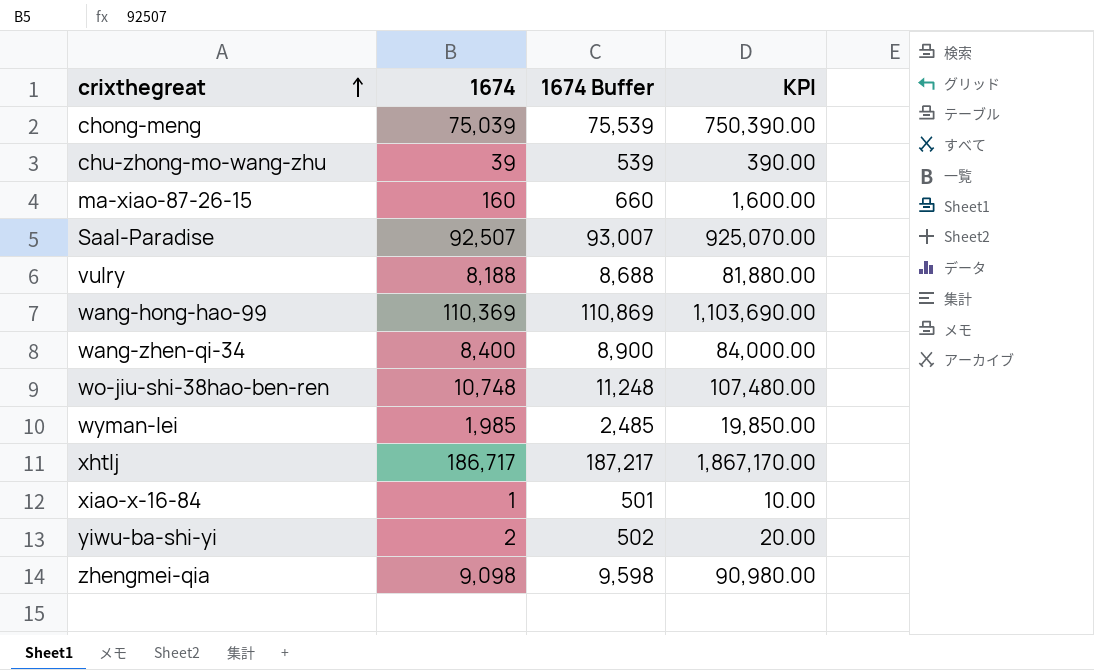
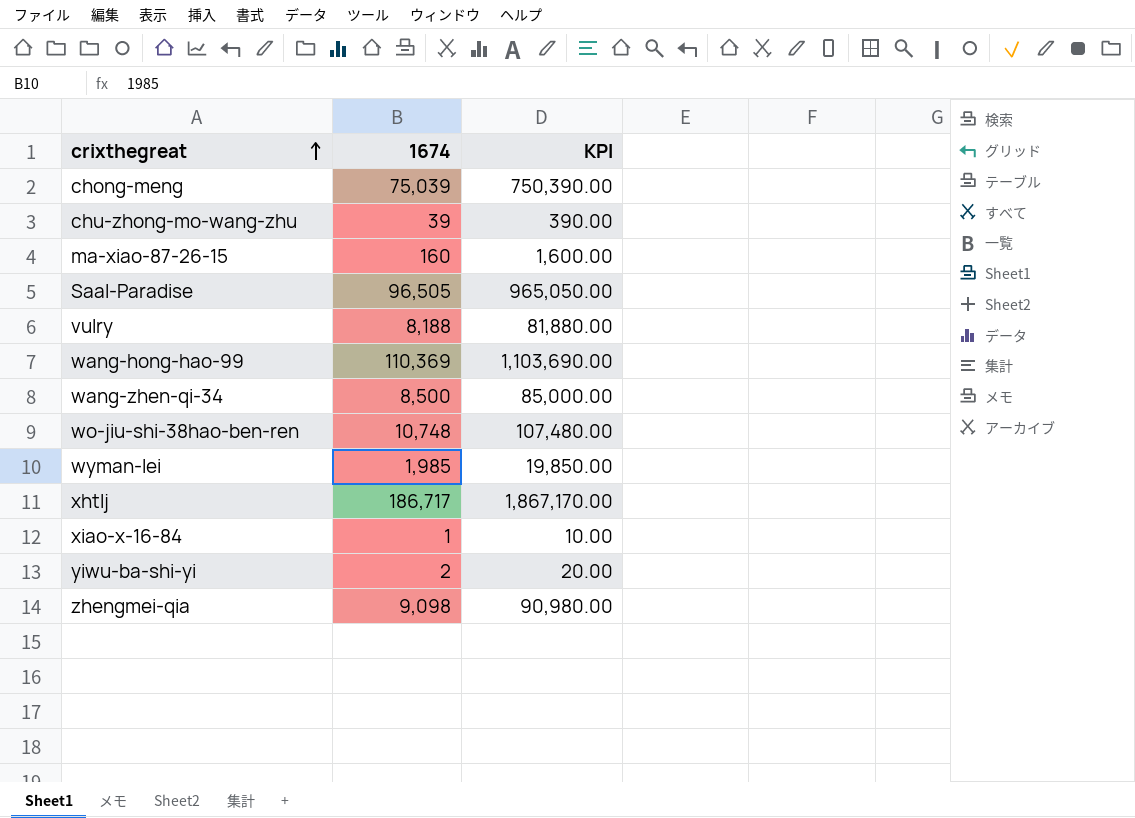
column 1674 Buffer | formula: [1674] + 500 -> none
Saal-Paradise | 1674: 92,507 -> 96,505
Saal-Paradise | KPI: 925,070.00 -> 965,050.00
wang-zhen-qi-34 | 1674: 8,400 -> 8,500
wang-zhen-qi-34 | KPI: 84,000.00 -> 85,000.00

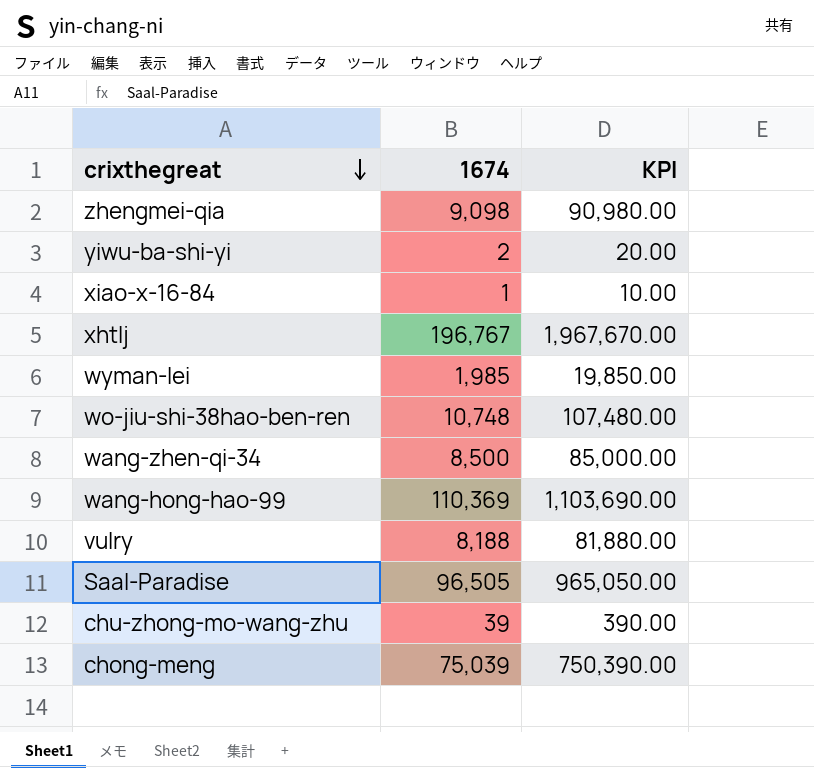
row order: crixthegreat ascending -> crixthegreat descending
row ma-xiao-87-26-15: 160 | 1,600.00 -> none
xhtlj | 1674: 186,717 -> 196,767
xhtlj | KPI: 1,867,170.00 -> 1,967,670.00

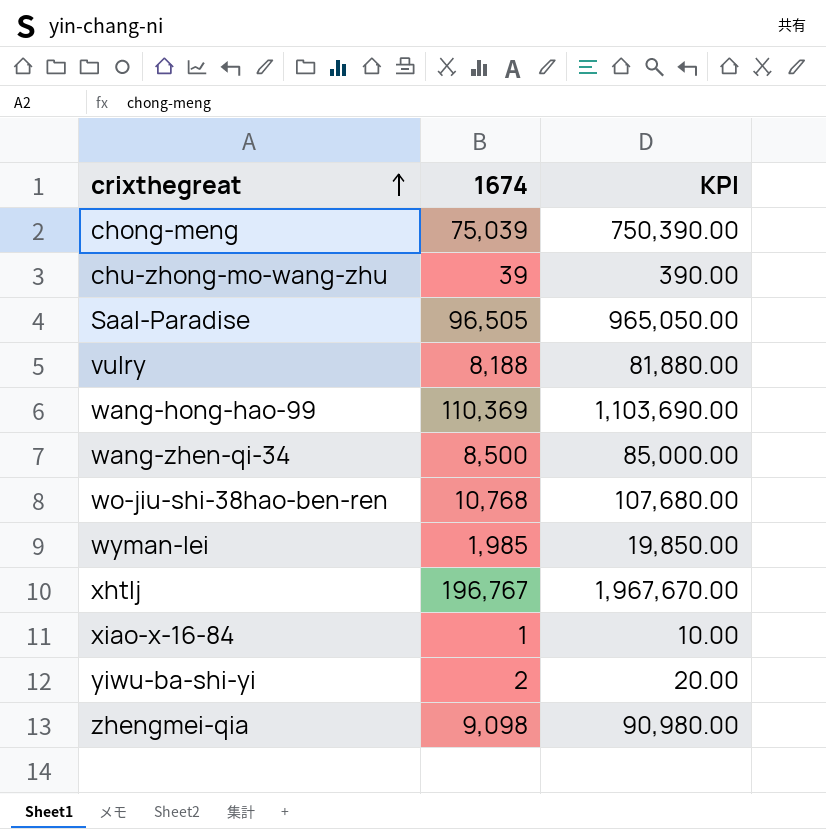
row order: crixthegreat descending -> crixthegreat ascending
wo-jiu-shi-38hao-ben-ren | 1674: 10,748 -> 10,768
wo-jiu-shi-38hao-ben-ren | KPI: 107,480.00 -> 107,680.00

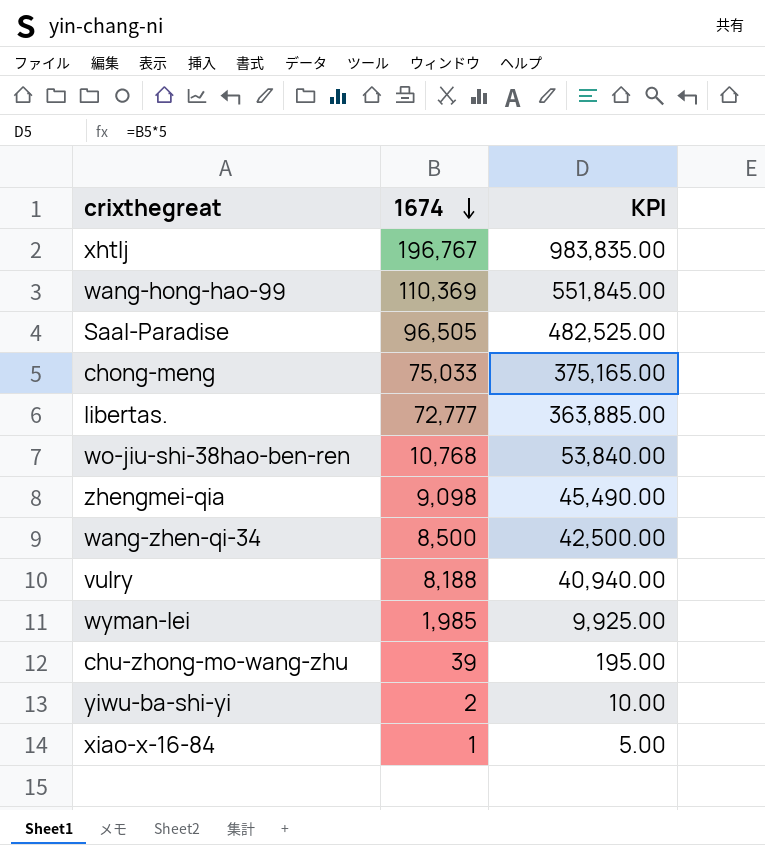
row order: crixthegreat ascending -> 1674 descending
column KPI | formula: [1674] * 10 -> [1674] * 5
chong-meng | 1674: 75,039 -> 75,033
row libertas.: none -> 72,777 | 363,885.00

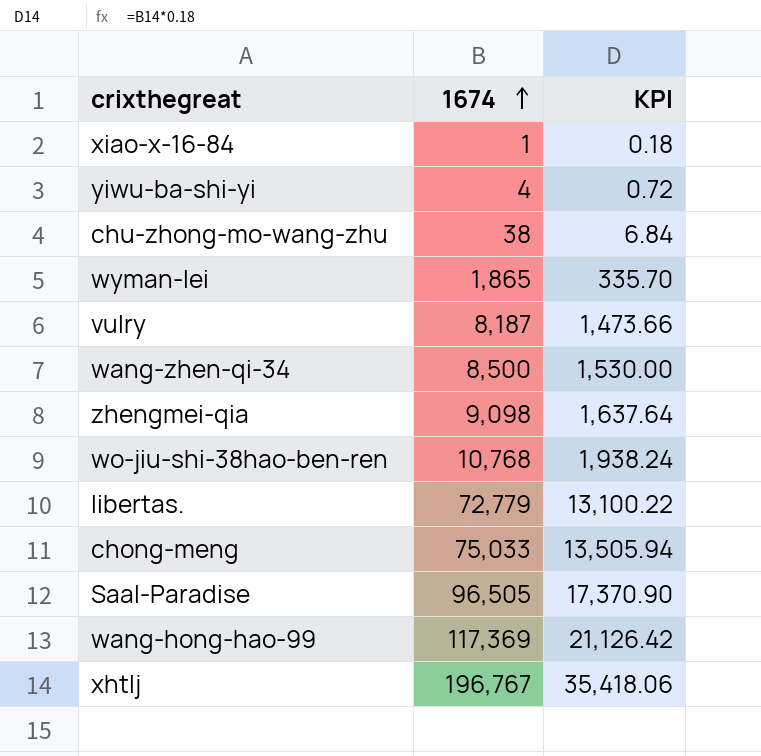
row order: 1674 descending -> 1674 ascending
column KPI | formula: [1674] * 5 -> [1674] * 0.18
yiwu-ba-shi-yi | 1674: 2 -> 4
chu-zhong-mo-wang-zhu | 1674: 39 -> 38
wyman-lei | 1674: 1,985 -> 1,865
vulry | 1674: 8,188 -> 8,187
libertas. | 1674: 72,777 -> 72,779
wang-hong-hao-99 | 1674: 110,369 -> 117,369

